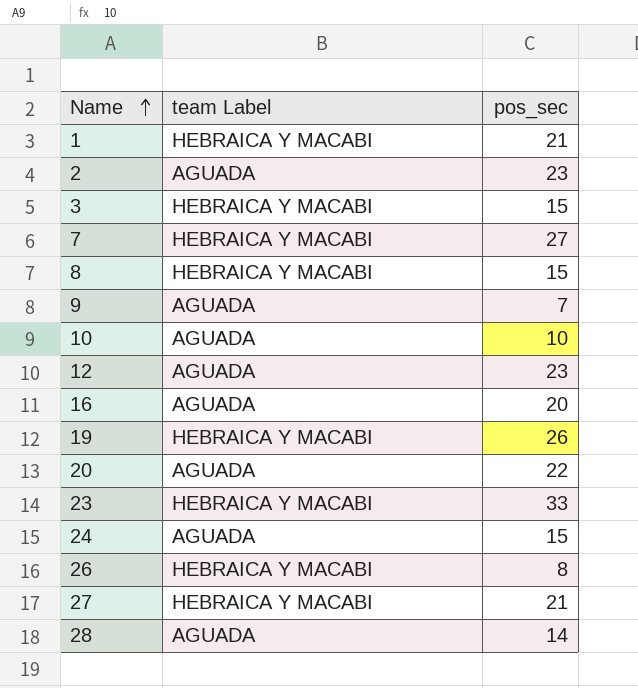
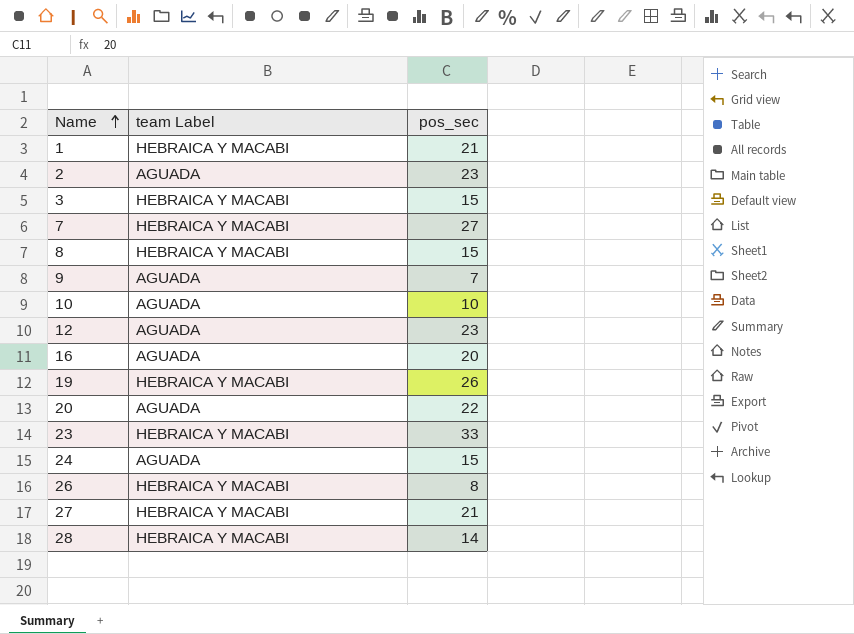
28 | team Label: AGUADA -> HEBRAICA Y MACABI

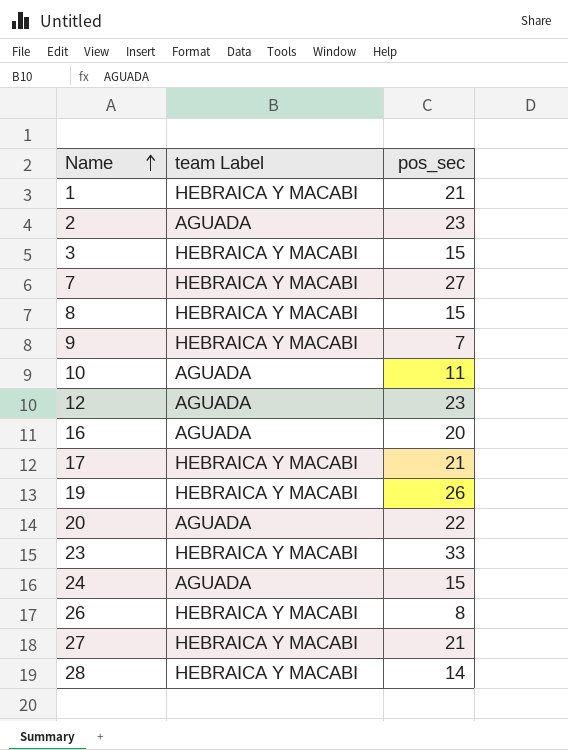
9 | team Label: AGUADA -> HEBRAICA Y MACABI
10 | pos_sec: 10 -> 11
row 17: none -> HEBRAICA Y MACABI | 21

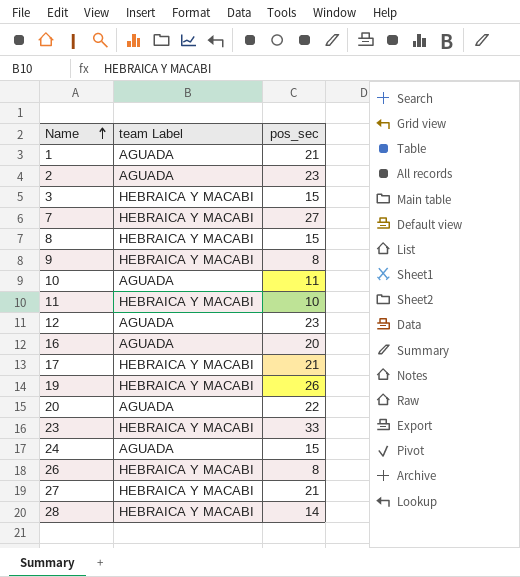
1 | team Label: HEBRAICA Y MACABI -> AGUADA
9 | pos_sec: 7 -> 8
row 11: none -> HEBRAICA Y MACABI | 10

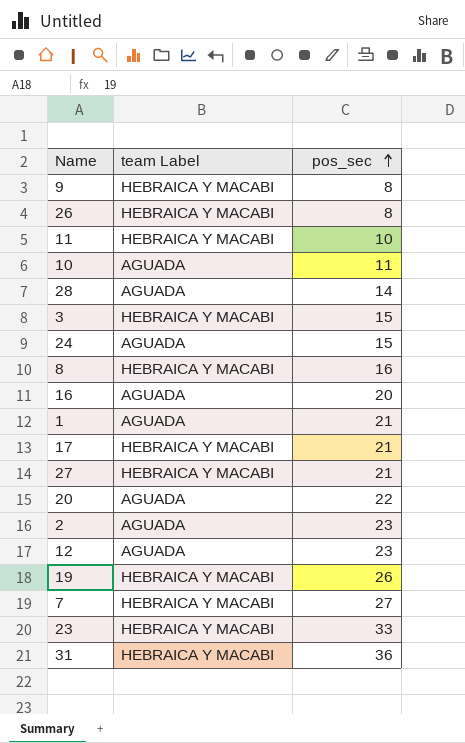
row order: Name ascending -> pos_sec ascending
28 | team Label: HEBRAICA Y MACABI -> AGUADA
8 | pos_sec: 15 -> 16
row 31: none -> HEBRAICA Y MACABI | 36

